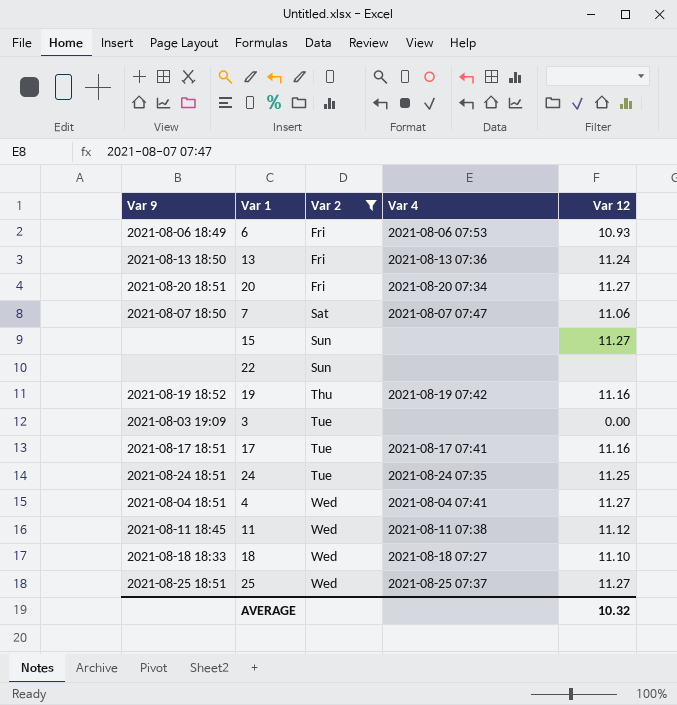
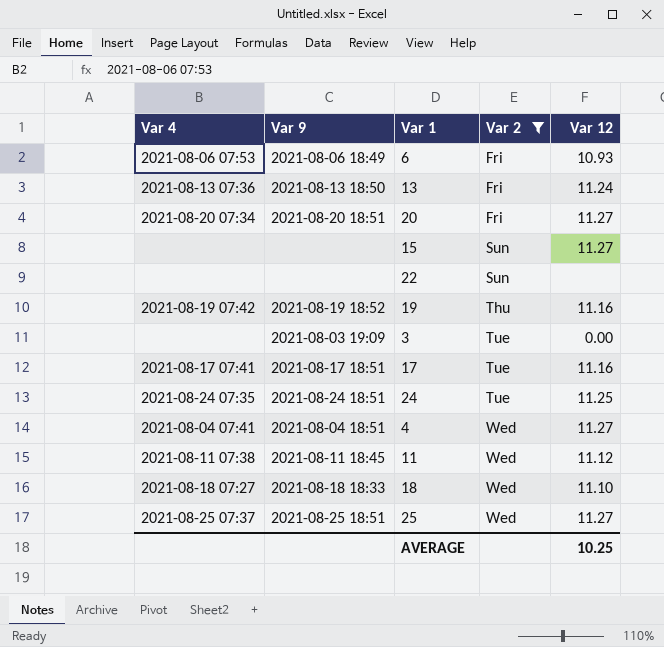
column Var 4 | position: 4 -> 1
row 7: 2021-08-07 18:50 | Sat | 2021-08-07 07:47 | 11.06 -> none
AVERAGE | Var 12: 10.32 -> 10.25

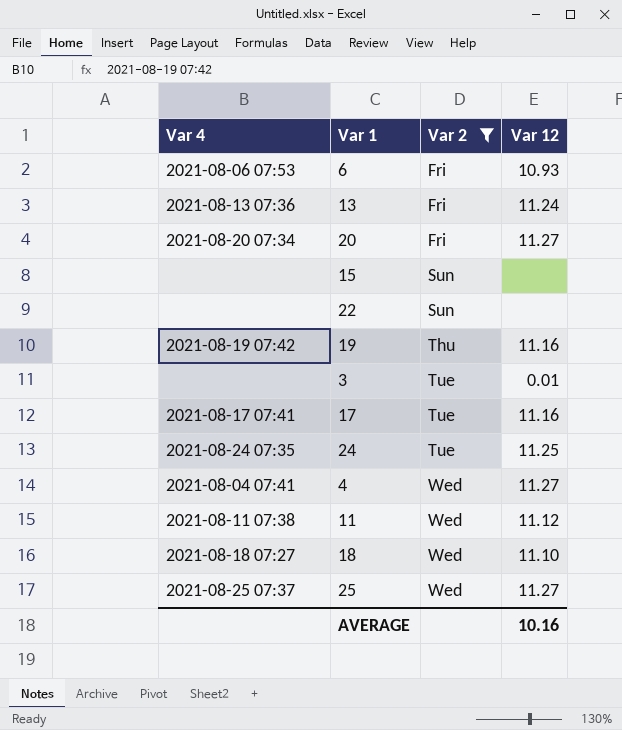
column Var 9 | position: 2 -> none
15 | Var 12: 11.27 -> none
3 | Var 12: 0.00 -> 0.01
AVERAGE | Var 12: 10.25 -> 10.16

